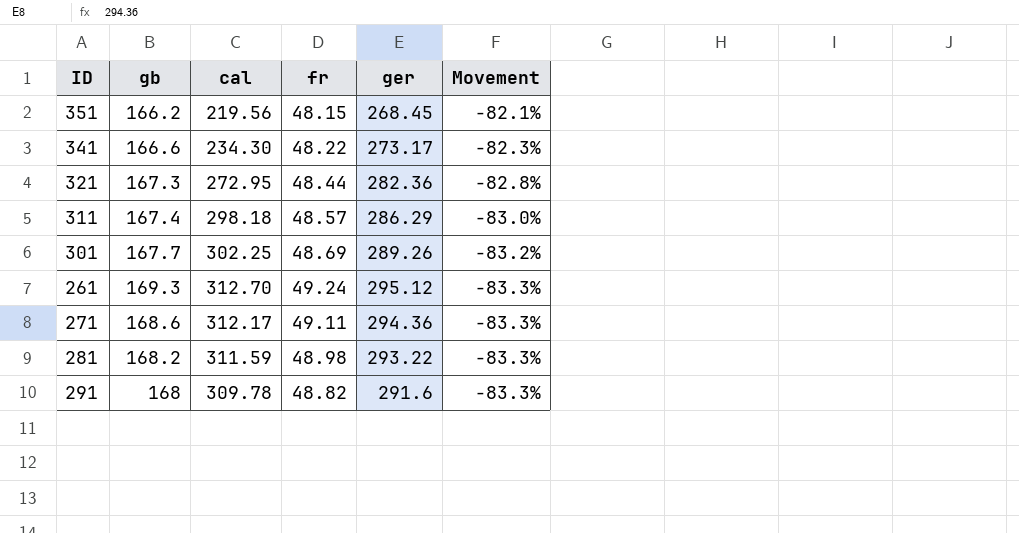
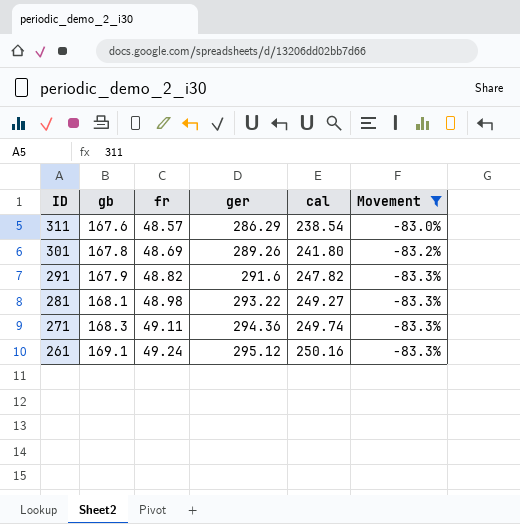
filter: none -> Movement <= -83.0%
row order: Movement descending -> ID descending
column cal | position: 3 -> 5
311 | gb: 167.4 -> 167.6
311 | cal: 298.18 -> 238.54
301 | gb: 167.7 -> 167.8
301 | cal: 302.25 -> 241.80
291 | gb: 168 -> 167.9
291 | cal: 309.78 -> 247.82
281 | gb: 168.2 -> 168.1
281 | cal: 311.59 -> 249.27
271 | gb: 168.6 -> 168.3
271 | cal: 312.17 -> 249.74
261 | gb: 169.3 -> 169.1
261 | cal: 312.70 -> 250.16

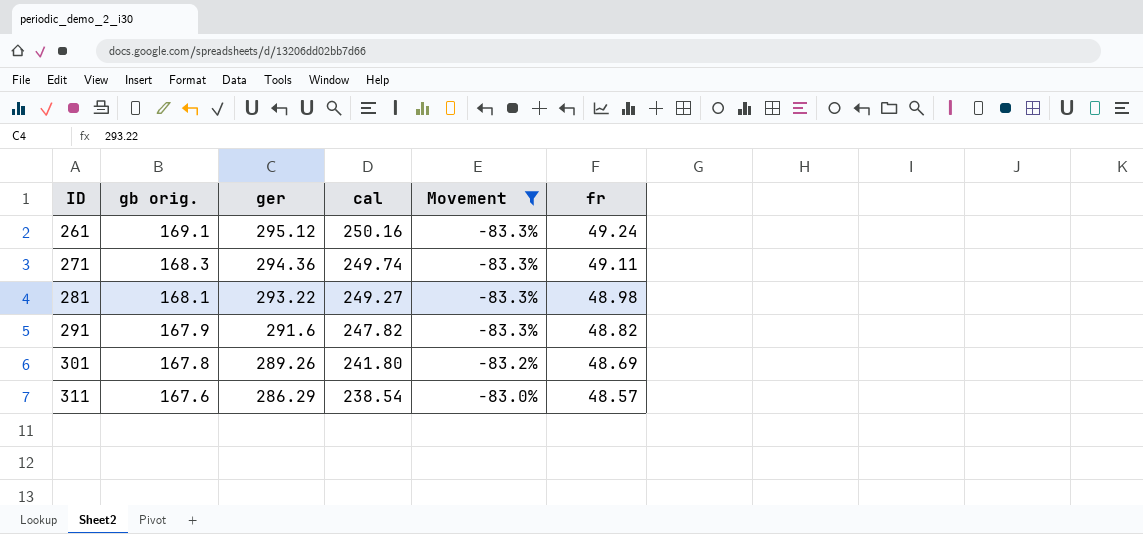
row order: ID descending -> ID ascending
column name: gb -> gb orig.
column fr | position: 3 -> 6

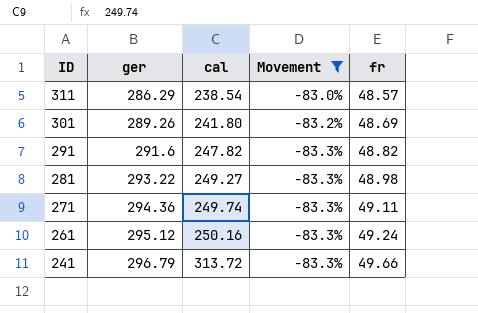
row order: ID ascending -> ID descending
column gb orig. | position: 2 -> none
row 241: none -> 296.79 | 313.72 | -83.3% | 49.66

